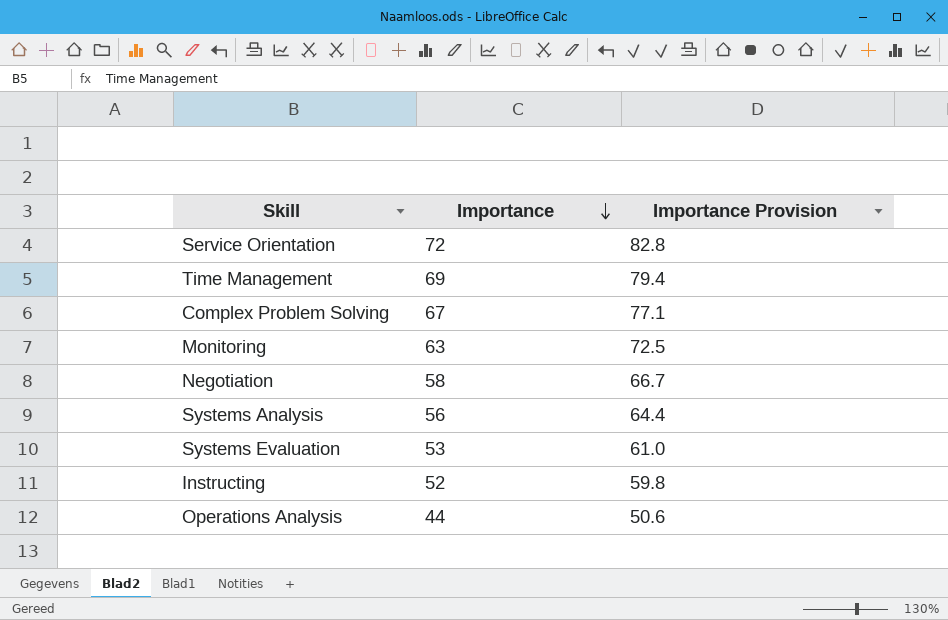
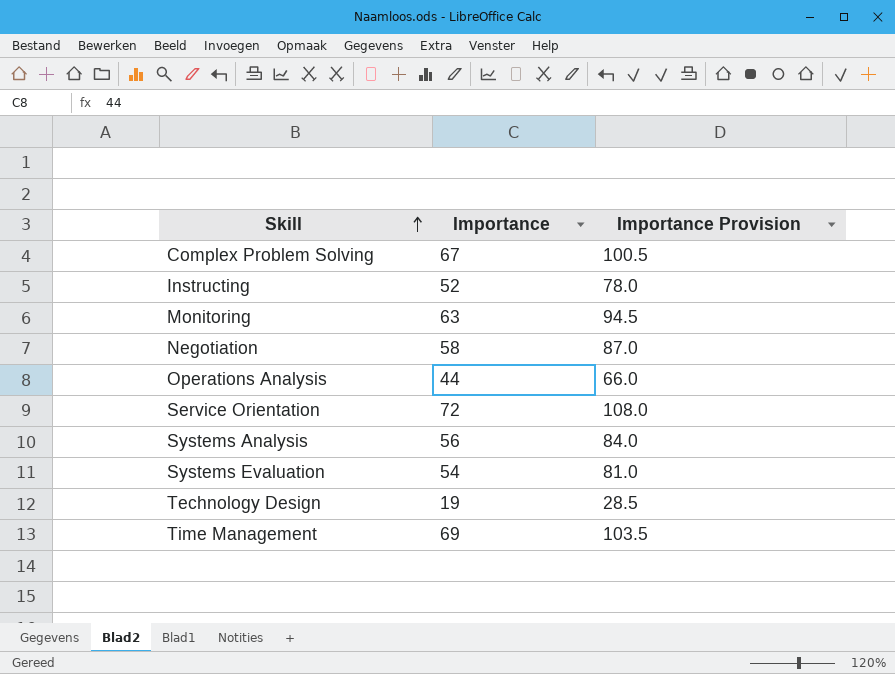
row order: Importance descending -> Skill ascending
column Importance Provision | formula: [Importance] * 1.15 -> [Importance] * 1.5
Systems Evaluation | Importance: 53 -> 54
row Technology Design: none -> 19 | 28.5

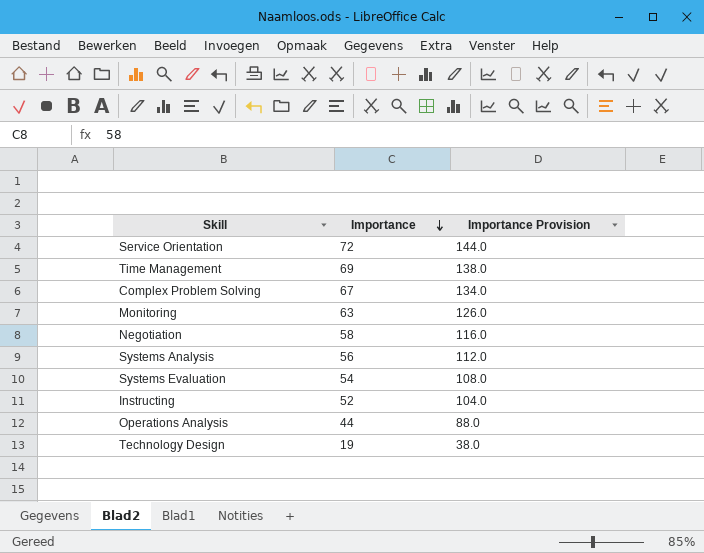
row order: Skill ascending -> Importance descending
column Importance Provision | formula: [Importance] * 1.5 -> [Importance] * 2

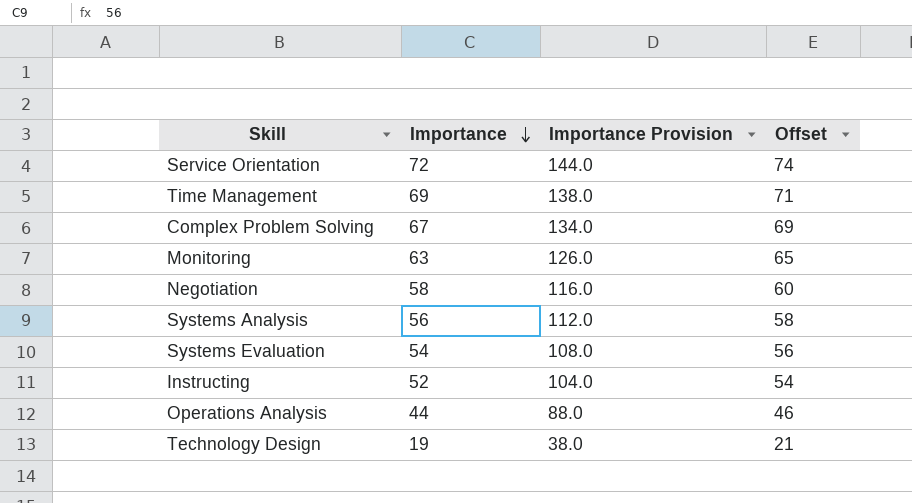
column Offset | formula: none -> [Importance] + 2

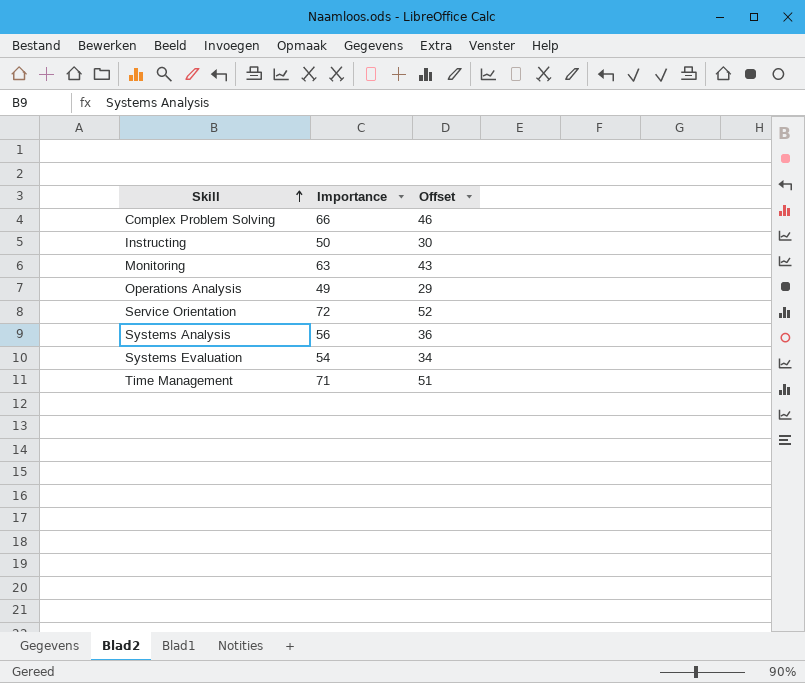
row order: Importance descending -> Skill ascending
column Importance Provision | formula: [Importance] * 2 -> none
column Offset | formula: [Importance] + 2 -> [Importance] - 20
row Negotiation: 58 | 116.0 | 60 -> none
row Technology Design: 19 | 38.0 | 21 -> none
Complex Problem Solving | Importance: 67 -> 66
Instructing | Importance: 52 -> 50
Operations Analysis | Importance: 44 -> 49
Time Management | Importance: 69 -> 71

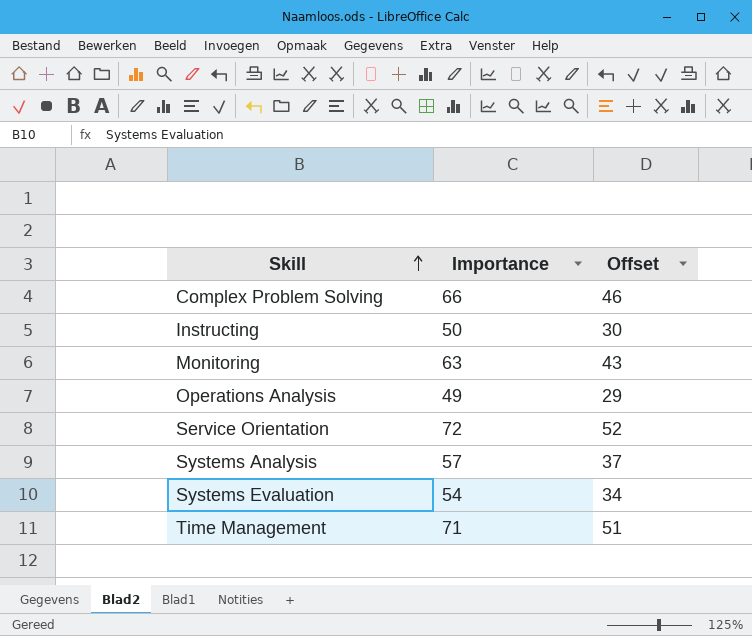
Systems Analysis | Importance: 56 -> 57
Systems Analysis | Offset: 36 -> 37

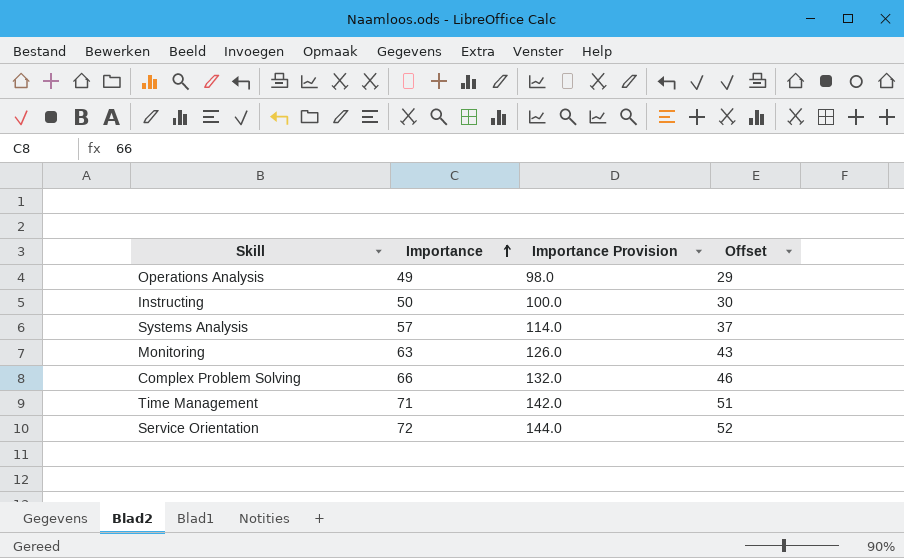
row order: Skill ascending -> Importance ascending
column Importance Provision | formula: none -> [Importance] * 2
row Systems Evaluation: 54 | 34 -> none

